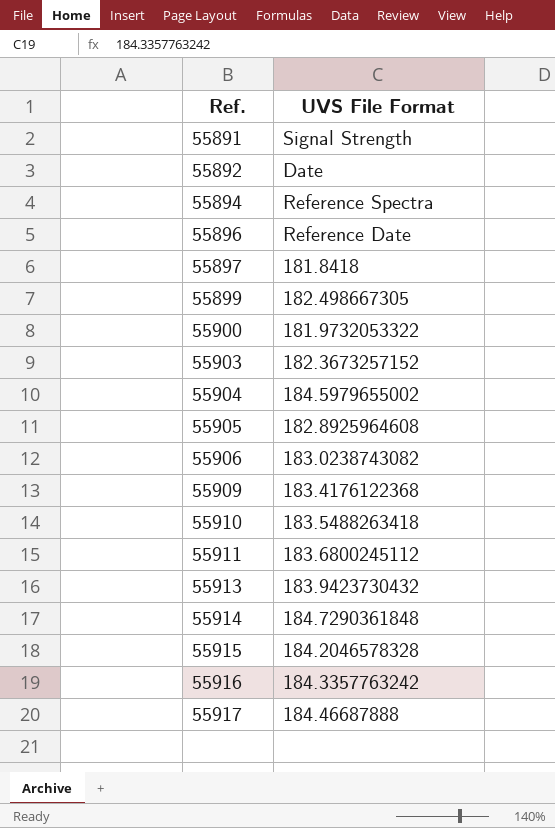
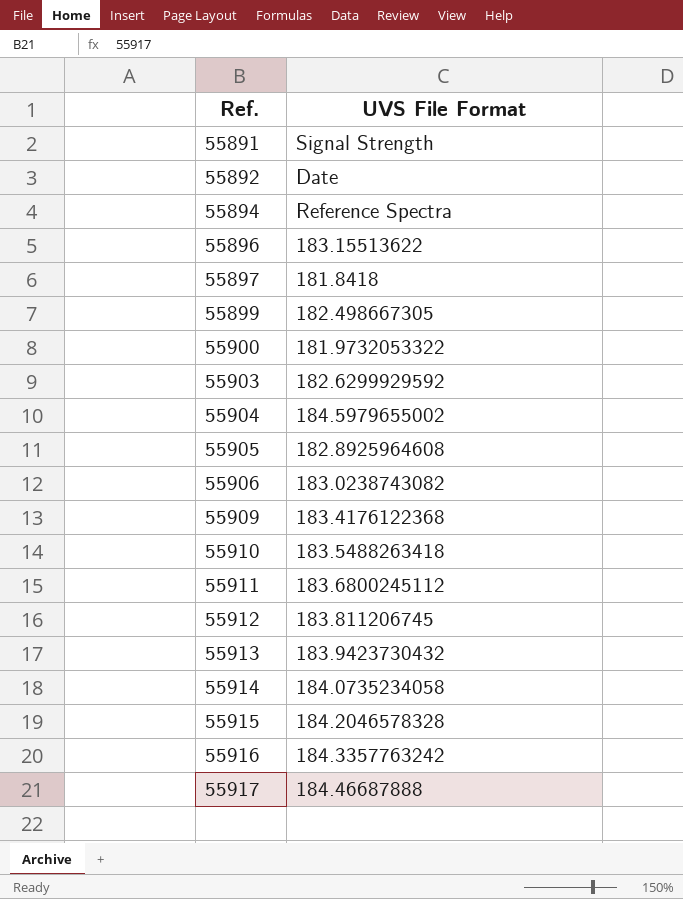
55896 | UVS File Format: Reference Date -> 183.15513622
55903 | UVS File Format: 182.3673257152 -> 182.6299929592
row 55912: none -> 183.811206745
55914 | UVS File Format: 184.7290361848 -> 184.0735234058

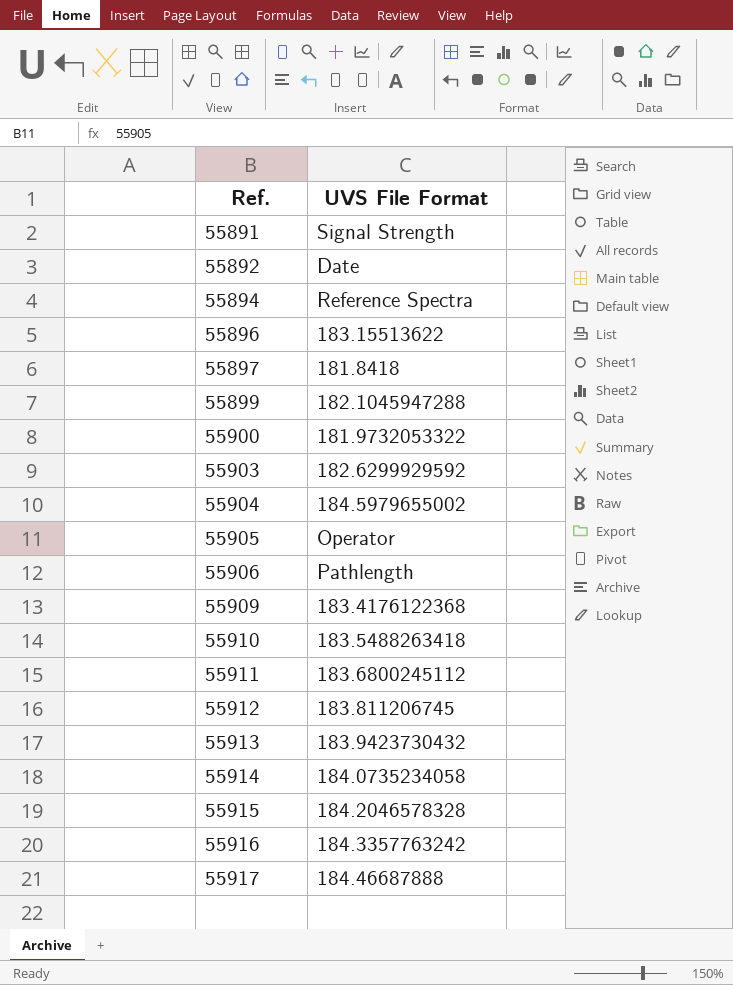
55899 | UVS File Format: 182.498667305 -> 182.1045947288
55905 | UVS File Format: 182.8925964608 -> Operator
55906 | UVS File Format: 183.0238743082 -> Pathlength

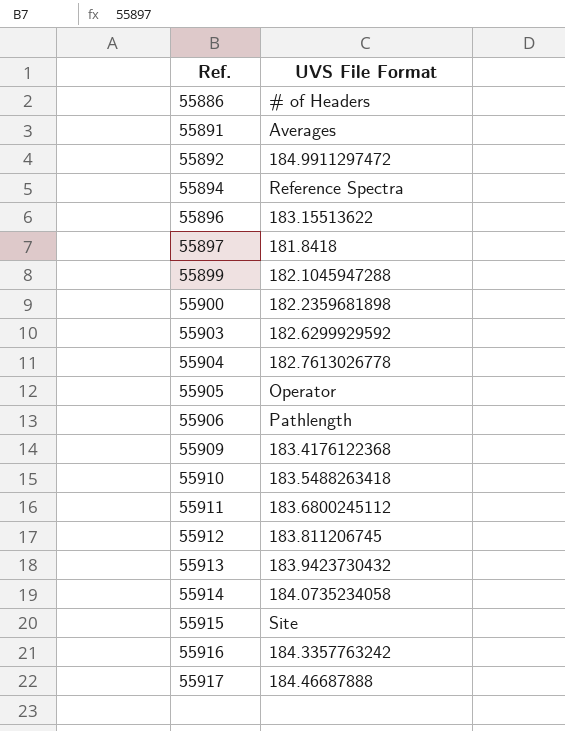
row 55886: none -> # of Headers
55891 | UVS File Format: Signal Strength -> Averages
55892 | UVS File Format: Date -> 184.9911297472
55900 | UVS File Format: 181.9732053322 -> 182.2359681898
55904 | UVS File Format: 184.5979655002 -> 182.7613026778
55915 | UVS File Format: 184.2046578328 -> Site

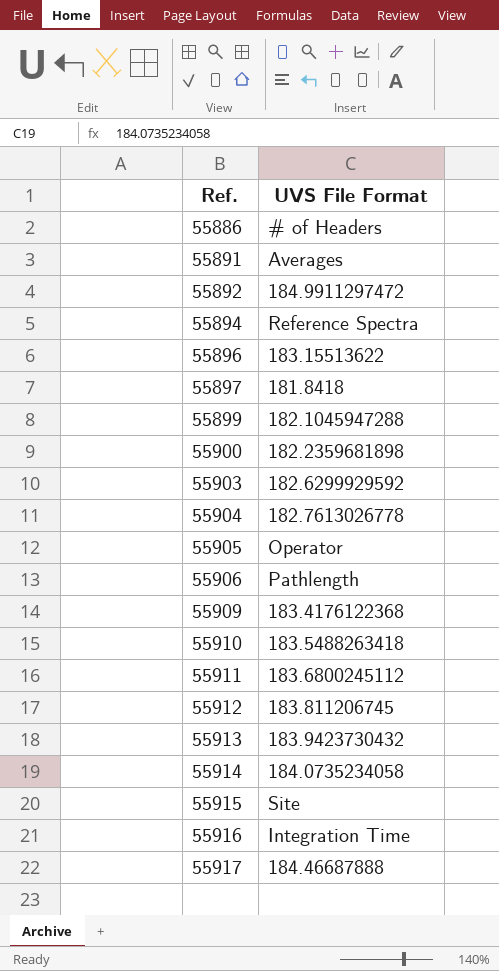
55916 | UVS File Format: 184.3357763242 -> Integration Time

